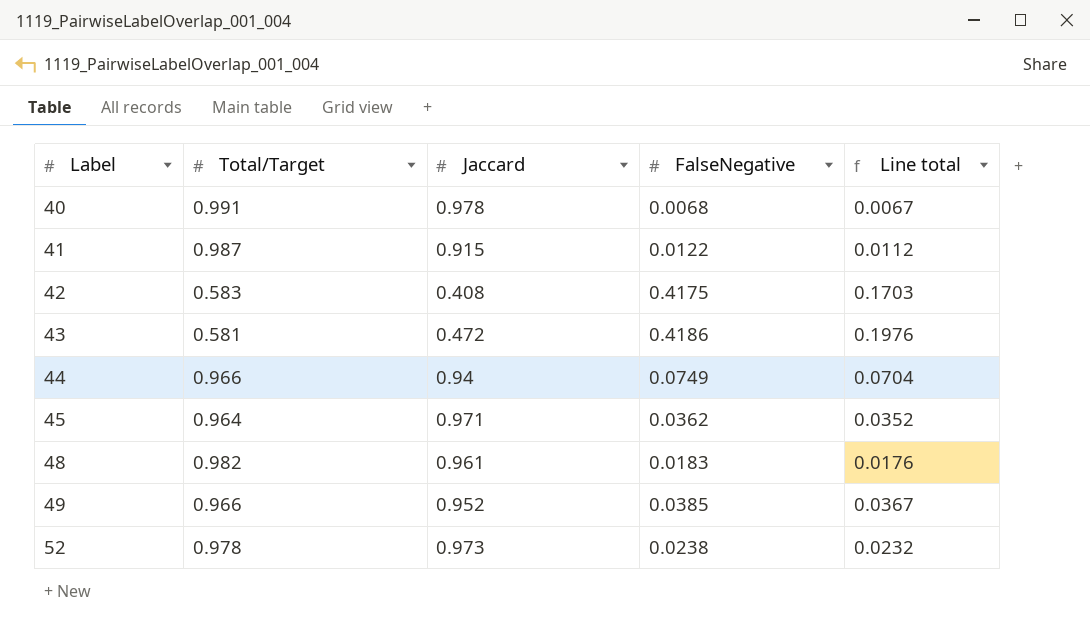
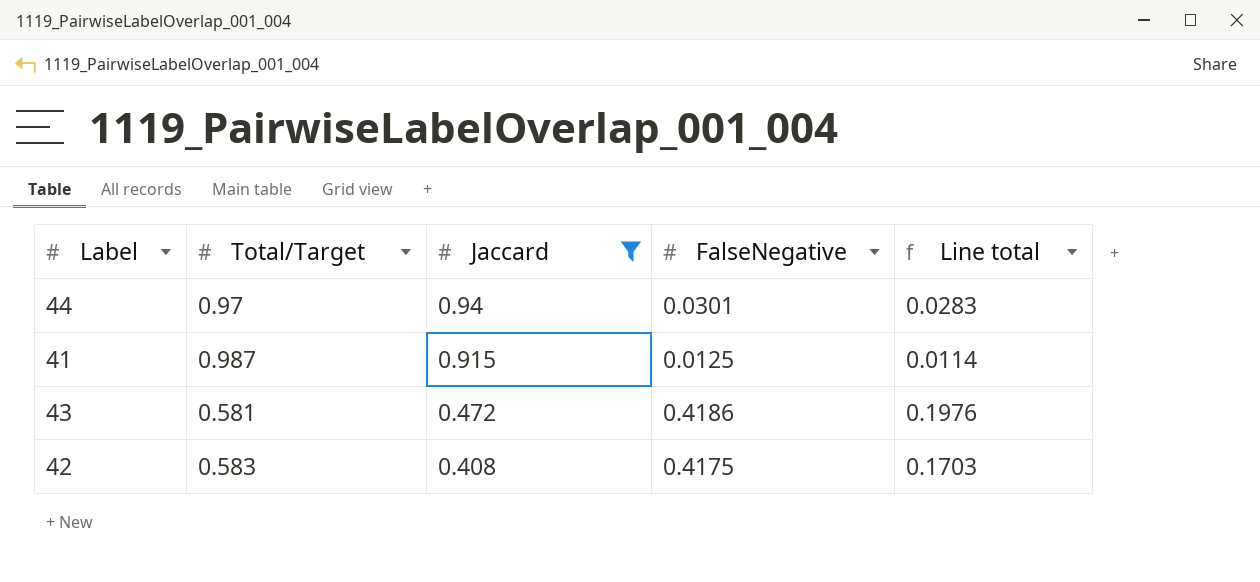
filter: none -> Jaccard <= 0.94
row order: Label ascending -> Jaccard descending
44 | Total/Target: 0.966 -> 0.97
44 | FalseNegative: 0.0749 -> 0.0301
44 | Line total: 0.0704 -> 0.0283
41 | FalseNegative: 0.0122 -> 0.0125
41 | Line total: 0.0112 -> 0.0114

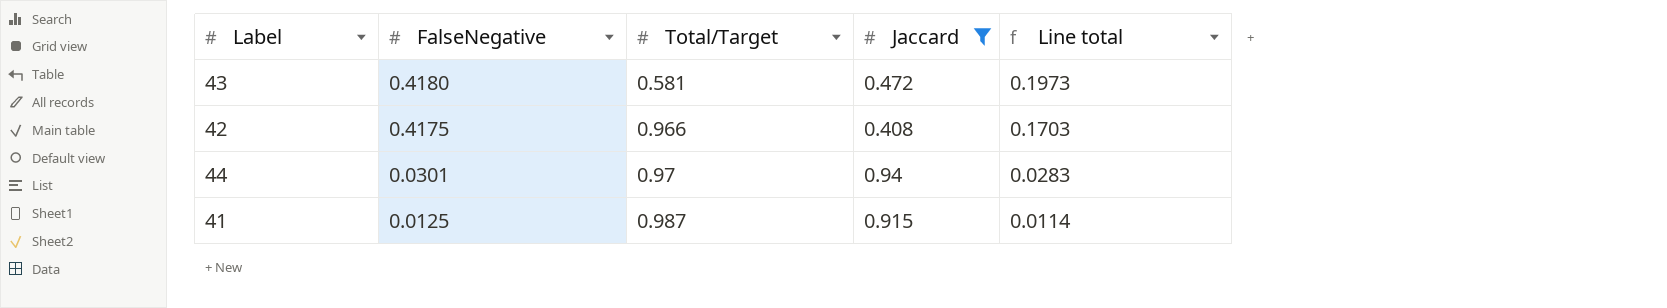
row order: Jaccard descending -> FalseNegative descending
column FalseNegative | position: 4 -> 2
43 | FalseNegative: 0.4186 -> 0.4180
43 | Line total: 0.1976 -> 0.1973
42 | Total/Target: 0.583 -> 0.966

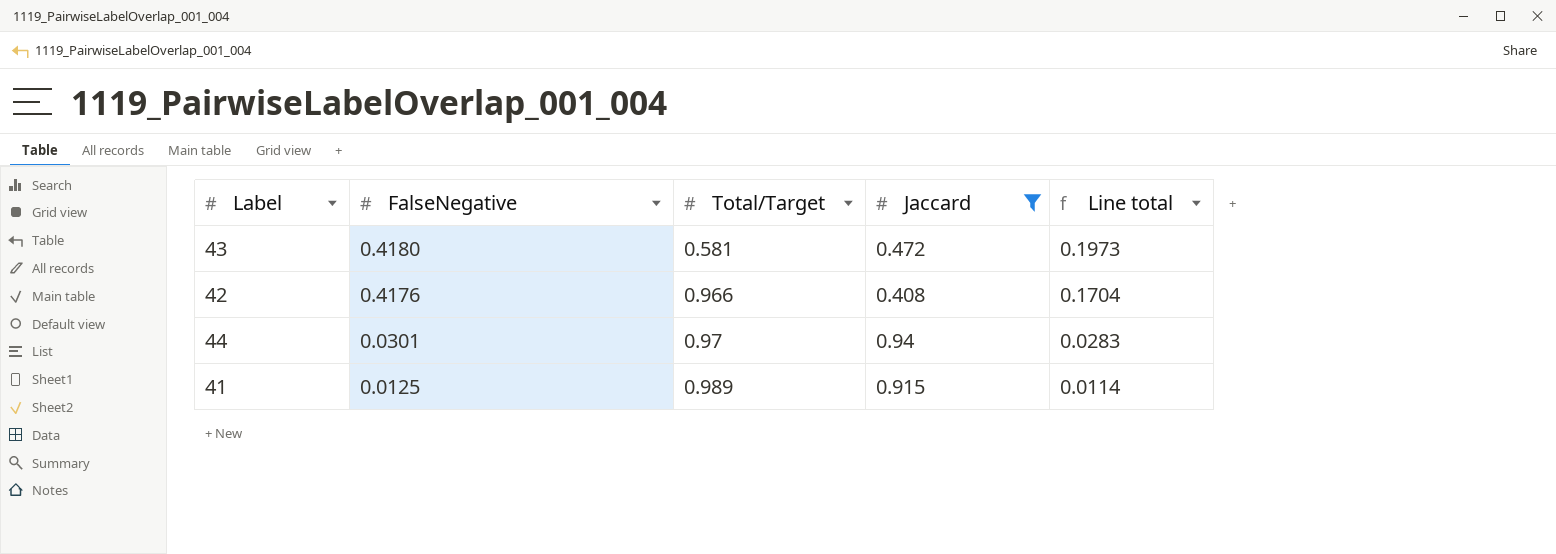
42 | FalseNegative: 0.4175 -> 0.4176
42 | Line total: 0.1703 -> 0.1704
41 | Total/Target: 0.987 -> 0.989

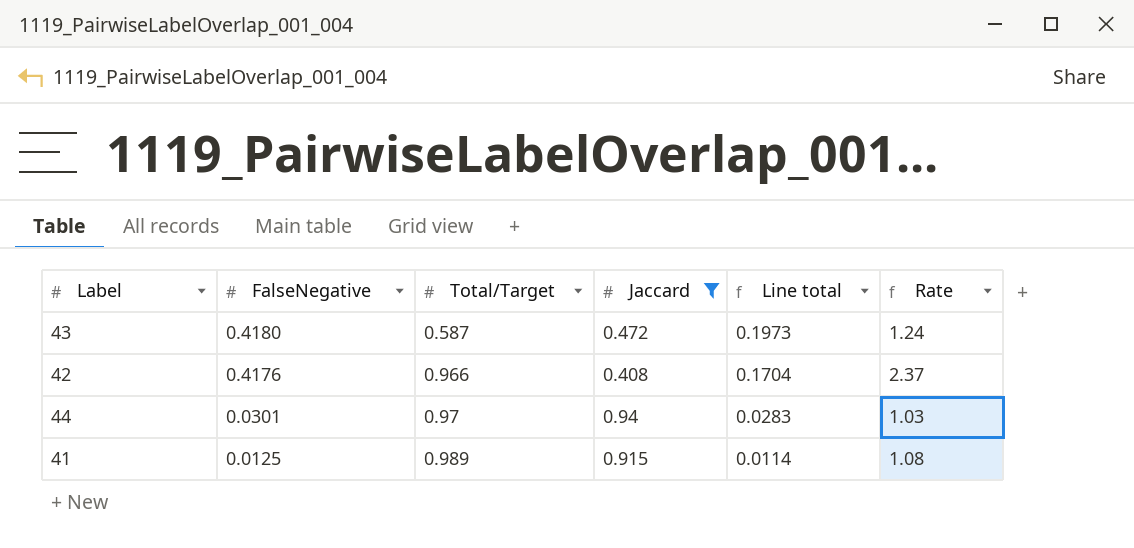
column Rate | formula: none -> [Total/Target] / [Jaccard]
43 | Total/Target: 0.581 -> 0.587

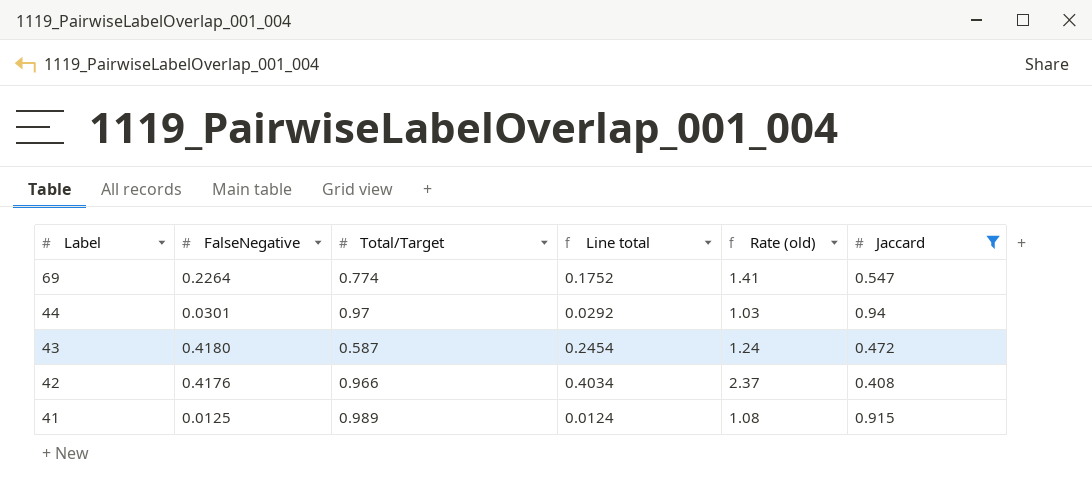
row order: FalseNegative descending -> Label descending
column Line total | formula: [FalseNegative] * [Jaccard] -> [FalseNegative] * [Total/Target]
column name: Rate -> Rate (old)
column Jaccard | position: 4 -> 6
row 69: none -> 0.2264 | 0.774 | 0.1752 | 1.41 | 0.547

